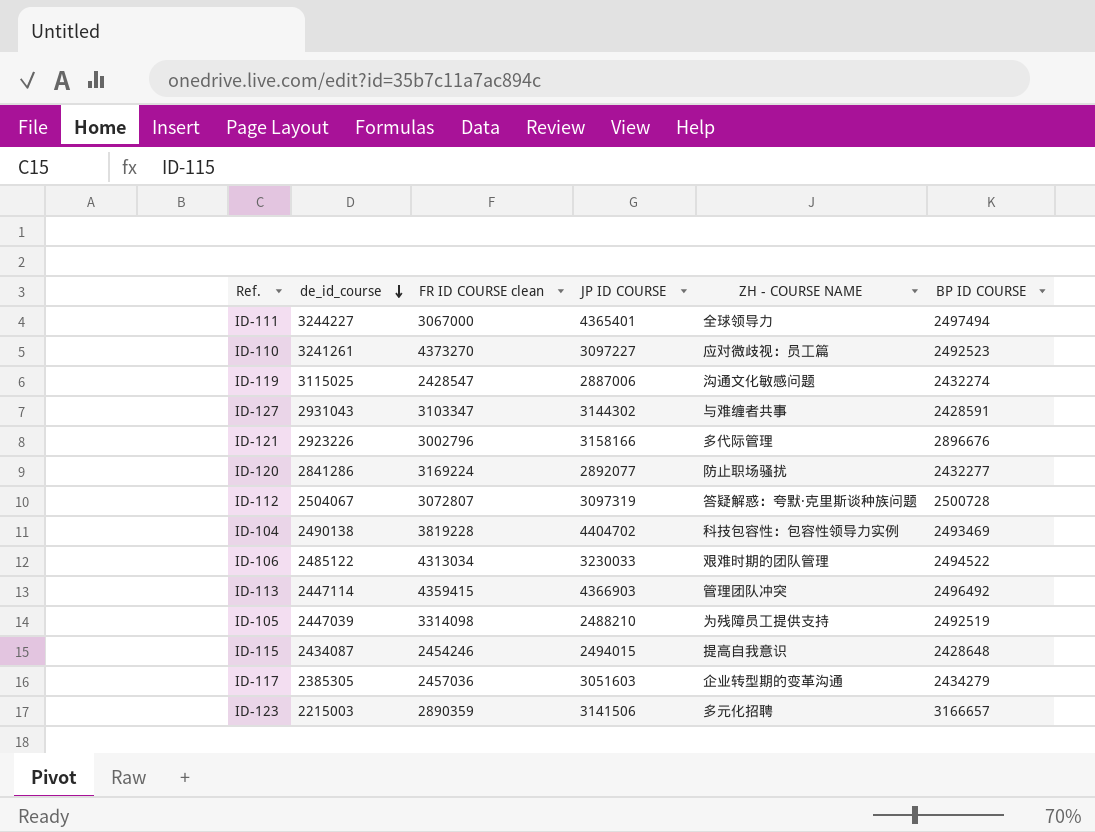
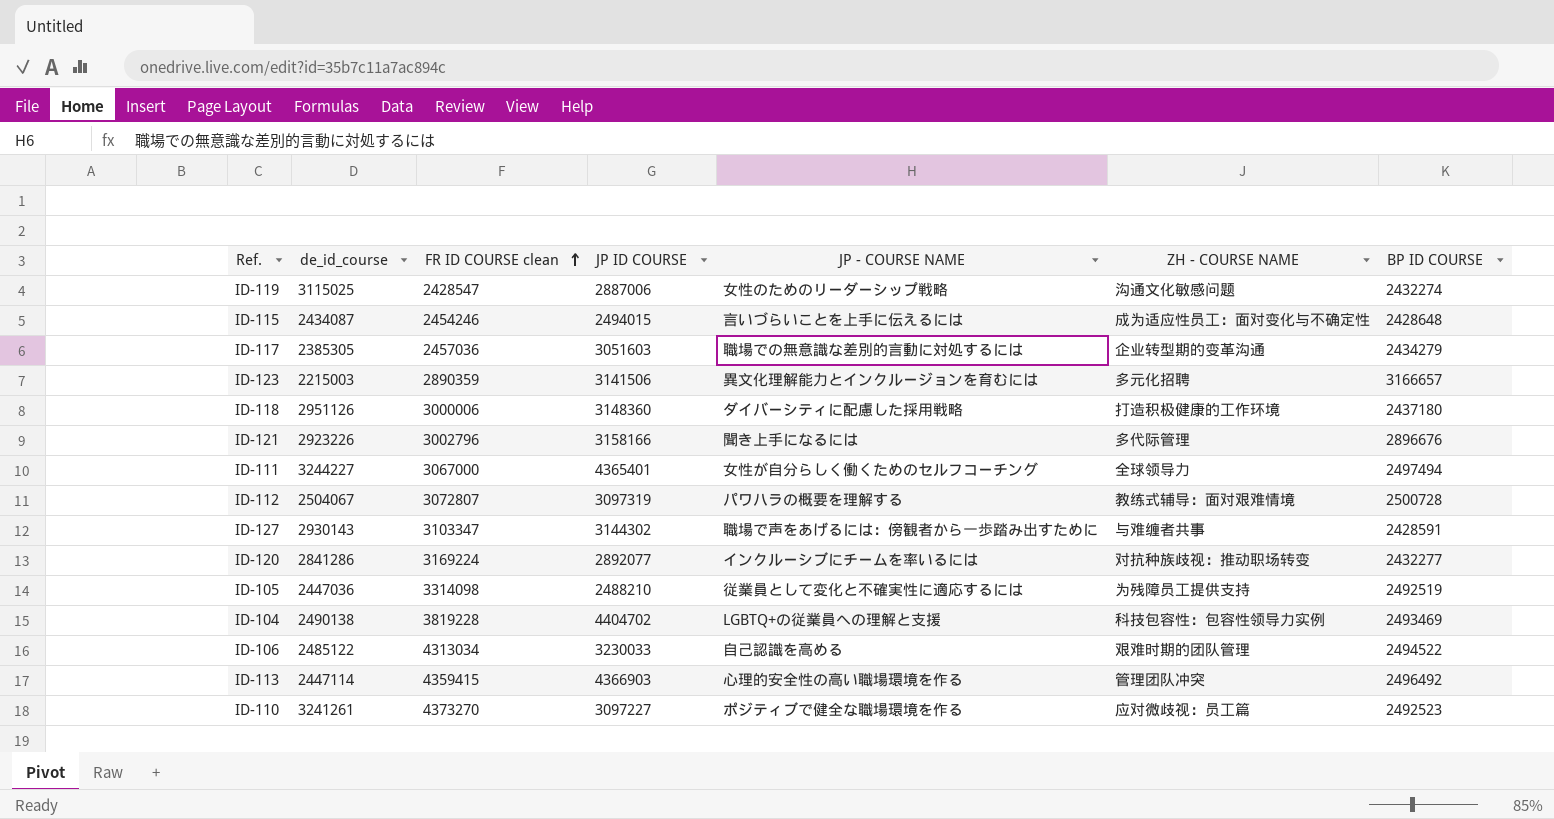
row order: de_id_course descending -> FR ID COURSE clean ascending
column JP - COURSE NAME | position: none -> 5
ID-115 | ZH - COURSE NAME: 提高自我意识 -> 成为适应性员工：面对变化与不确定性
row ID-118: none -> 2951126 | 3000006 | 3148360 | ダイバーシティに配慮した採用戦略 | 打造积极健康的工作环境 | 2437180
ID-112 | ZH - COURSE NAME: 答疑解惑：夸默·克里斯谈种族问题 -> 教练式辅导：面对艰难情境
ID-127 | de_id_course: 2931043 -> 2930143
ID-120 | ZH - COURSE NAME: 防止职场骚扰 -> 对抗种族歧视：推动职场转变
ID-105 | de_id_course: 2447039 -> 2447036

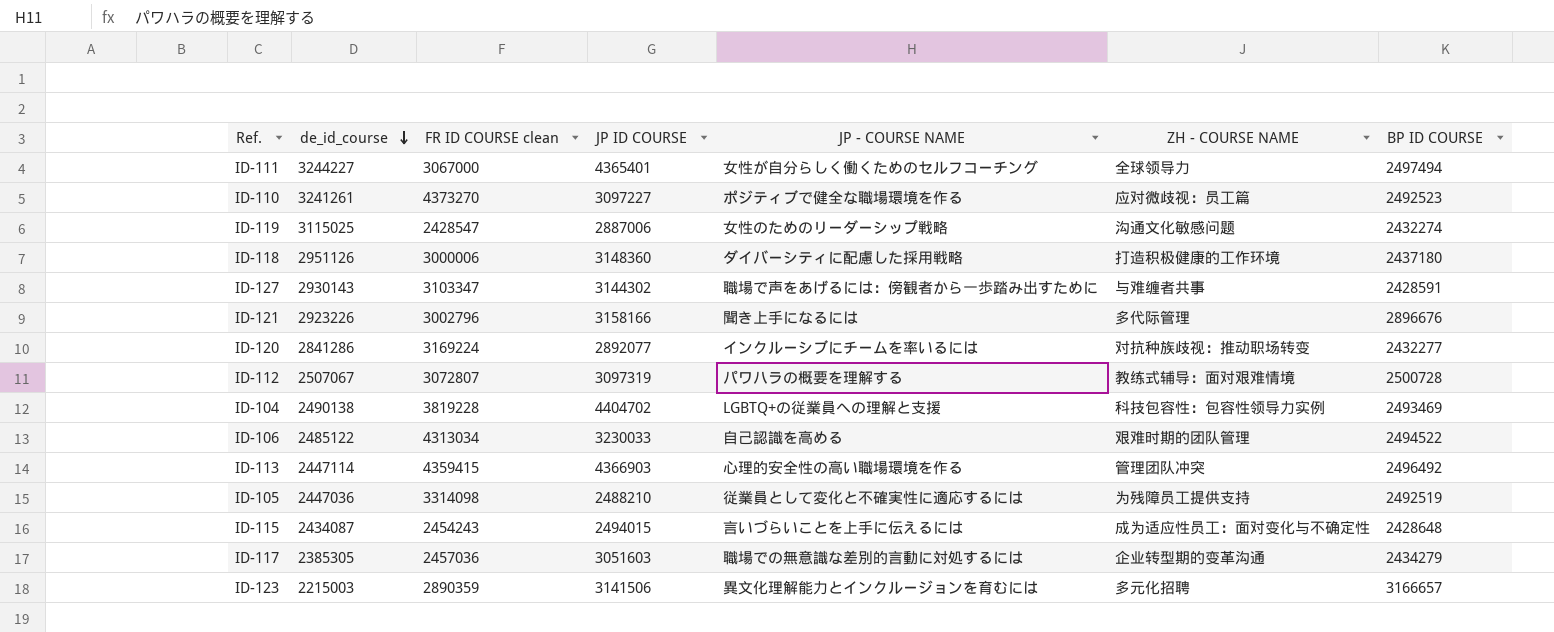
row order: FR ID COURSE clean ascending -> de_id_course descending
ID-112 | de_id_course: 2504067 -> 2507067
ID-115 | FR ID COURSE clean: 2454246 -> 2454243

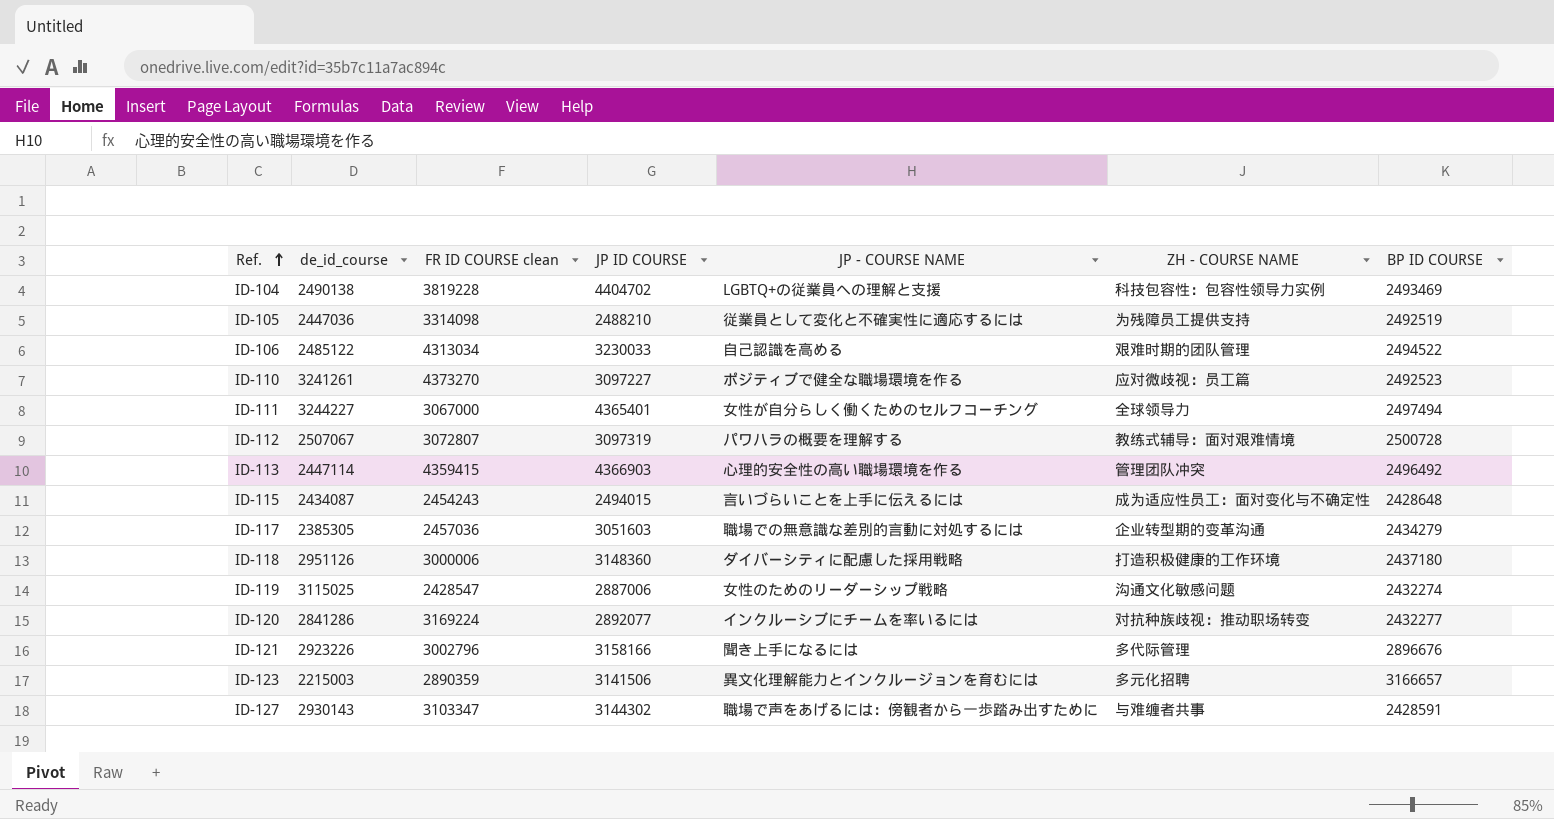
row order: de_id_course descending -> Ref. ascending

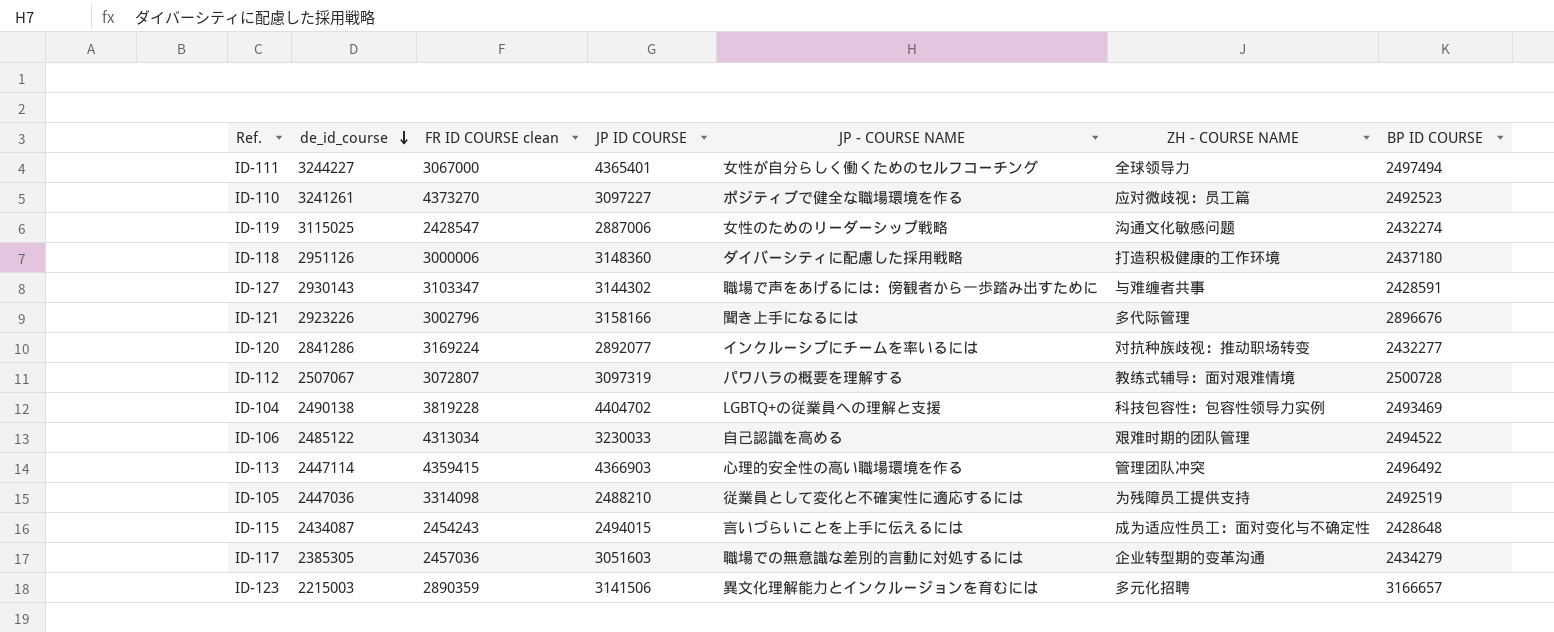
row order: Ref. ascending -> de_id_course descending

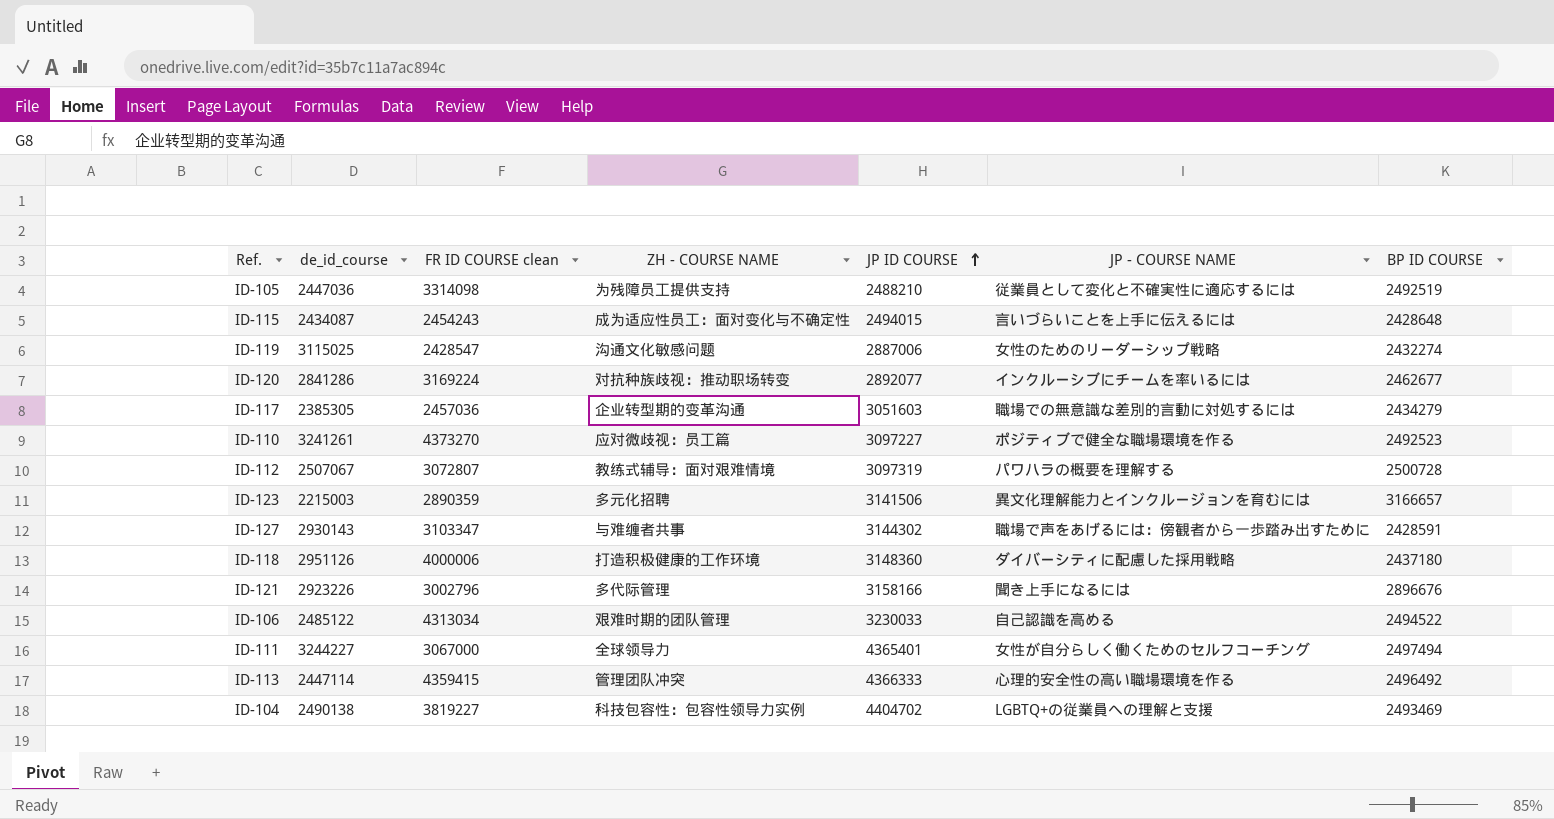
row order: de_id_course descending -> JP ID COURSE ascending
column ZH - COURSE NAME | position: 6 -> 4
ID-120 | BP ID COURSE: 2432277 -> 2462677
ID-118 | FR ID COURSE clean: 3000006 -> 4000006
ID-113 | JP ID COURSE: 4366903 -> 4366333
ID-104 | FR ID COURSE clean: 3819228 -> 3819227

